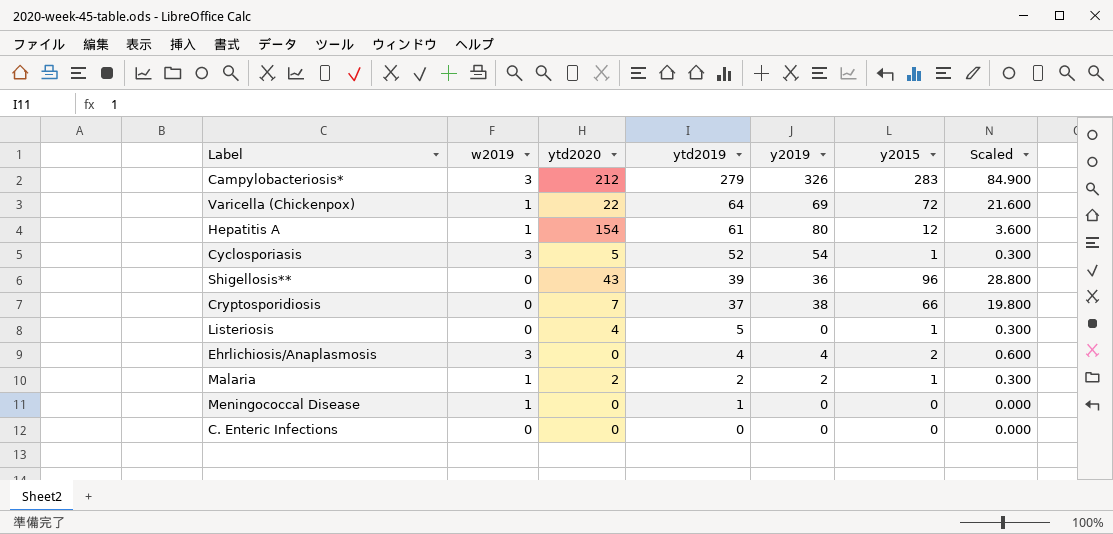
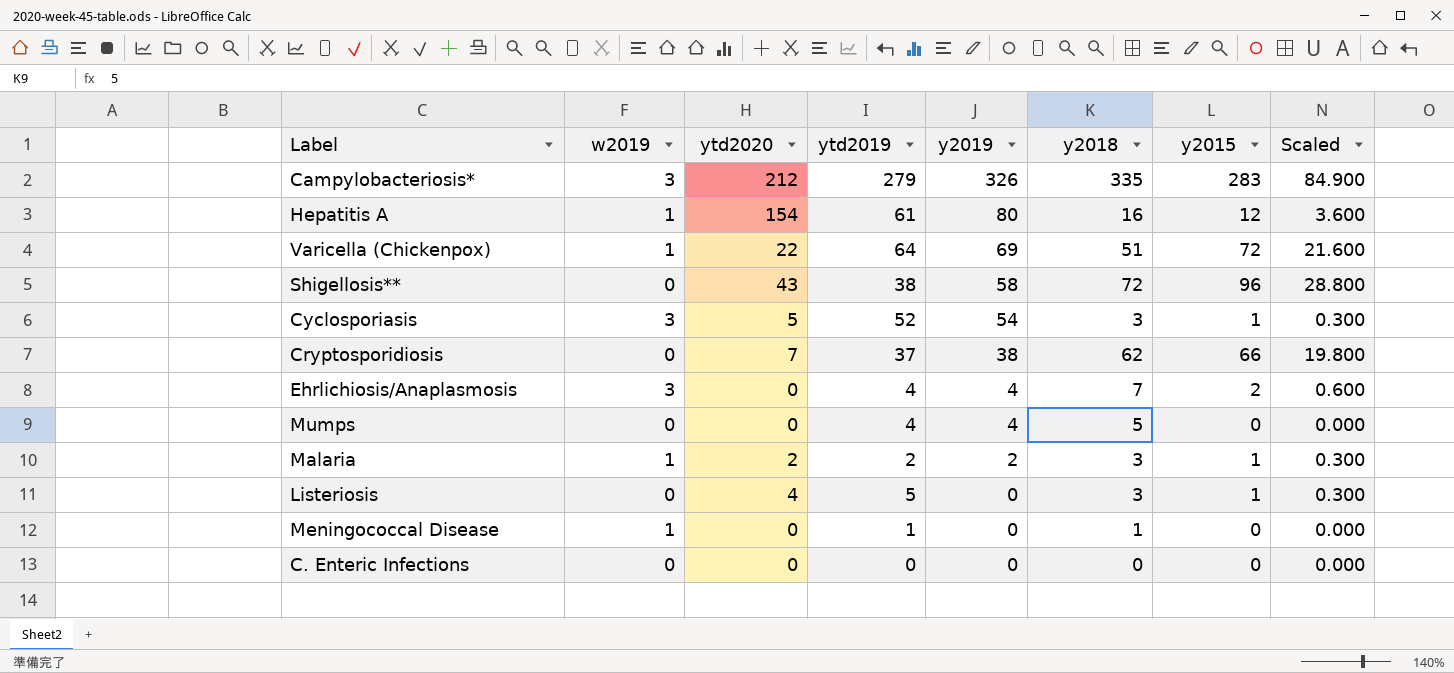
row order: ytd2019 descending -> y2019 descending
column y2018 | position: none -> 6
Shigellosis** | ytd2019: 39 -> 38
Shigellosis** | y2019: 36 -> 58
row Mumps: none -> 0 | 0 | 4 | 4 | 5 | 0 | 0.000

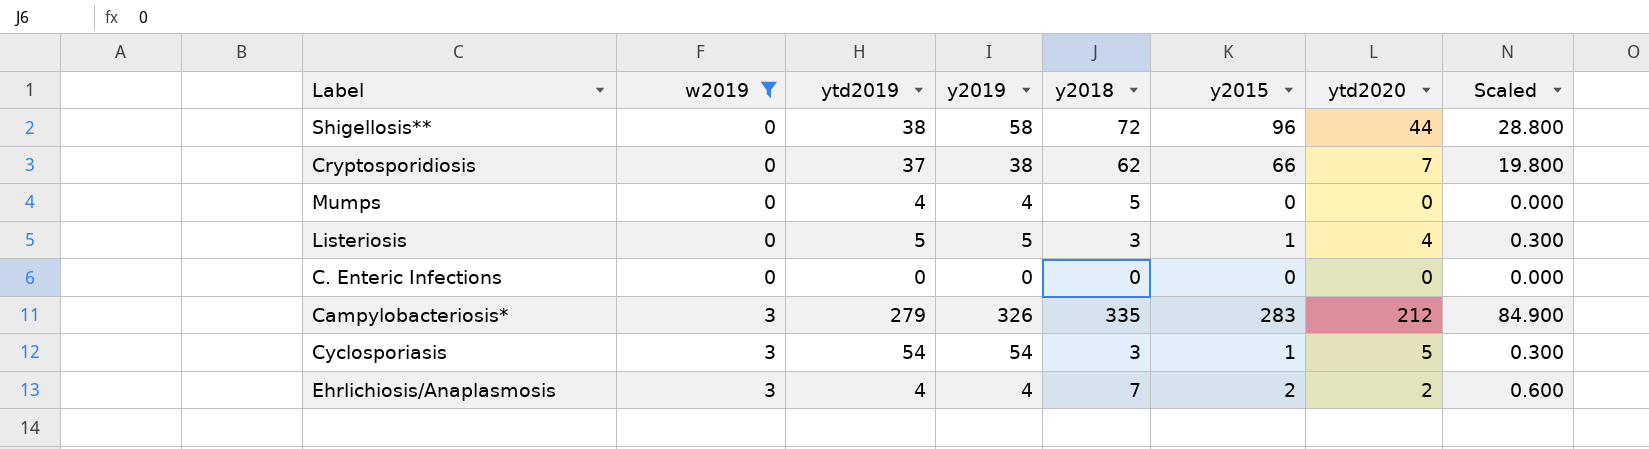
filter: none -> w2019 != 1
row order: y2019 descending -> w2019 ascending
column ytd2020 | position: 3 -> 7
Shigellosis** | ytd2020: 43 -> 44
Listeriosis | y2019: 0 -> 5
Cyclosporiasis | ytd2019: 52 -> 54
Ehrlichiosis/Anaplasmosis | ytd2020: 0 -> 2

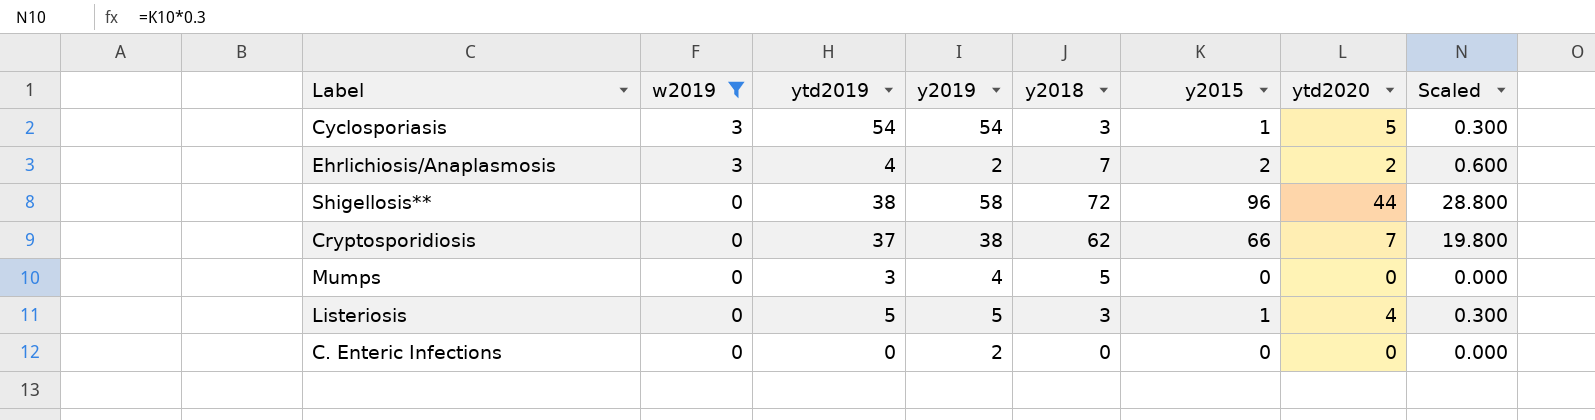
row order: w2019 ascending -> w2019 descending
row Campylobacteriosis*: 3 | 279 | 326 | 335 | 283 | 212 | 84.900 -> none
Ehrlichiosis/Anaplasmosis | y2019: 4 -> 2
Mumps | ytd2019: 4 -> 3
C. Enteric Infections | y2019: 0 -> 2

